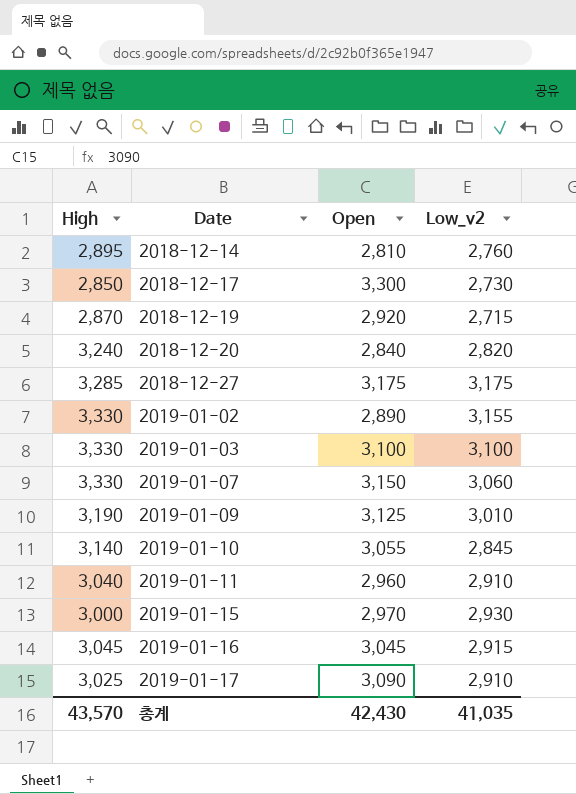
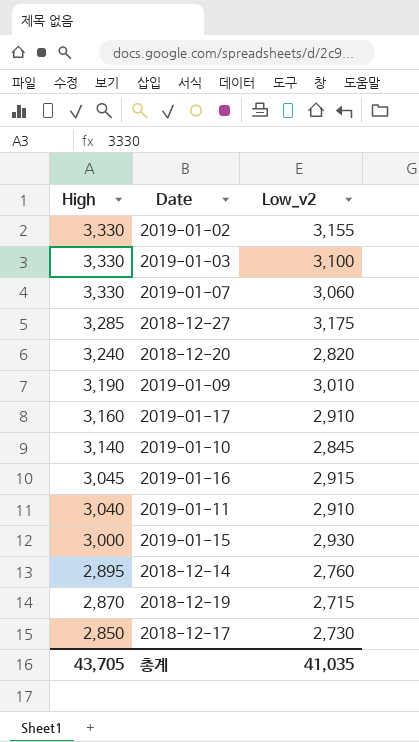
row order: Date ascending -> High descending
column Open | position: 3 -> none
2019-01-17 | High: 3,025 -> 3,160
총계 | High: 43,570 -> 43,705

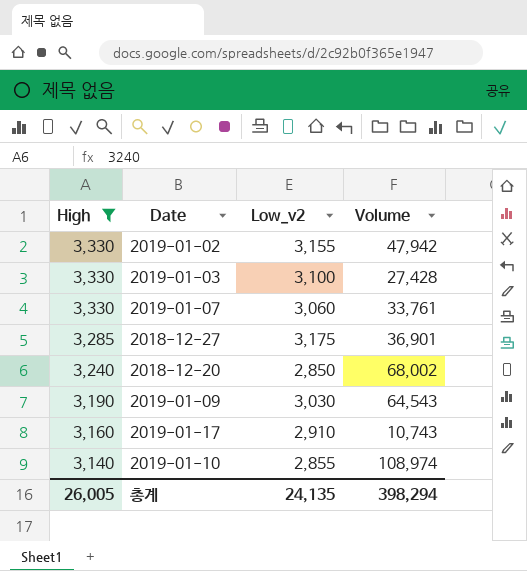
filter: none -> High >= 3,140
column Volume | position: none -> 4
2018-12-20 | Low_v2: 2,820 -> 2,850
2019-01-09 | Low_v2: 3,010 -> 3,030
2019-01-10 | Low_v2: 2,845 -> 2,855
총계 | High: 43,705 -> 26,005
총계 | Low_v2: 41,035 -> 24,135

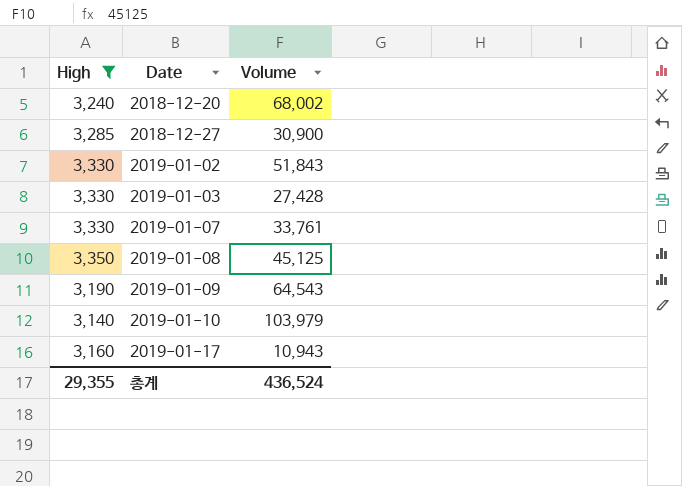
row order: High descending -> Date ascending
column Low_v2 | position: 3 -> none
2018-12-27 | Volume: 36,901 -> 30,900
2019-01-02 | Volume: 47,942 -> 51,843
row 2019-01-08: none -> 3,350 | 45,125
2019-01-10 | Volume: 108,974 -> 103,979
2019-01-17 | Volume: 10,743 -> 10,943
총계 | High: 26,005 -> 29,355
총계 | Volume: 398,294 -> 436,524

